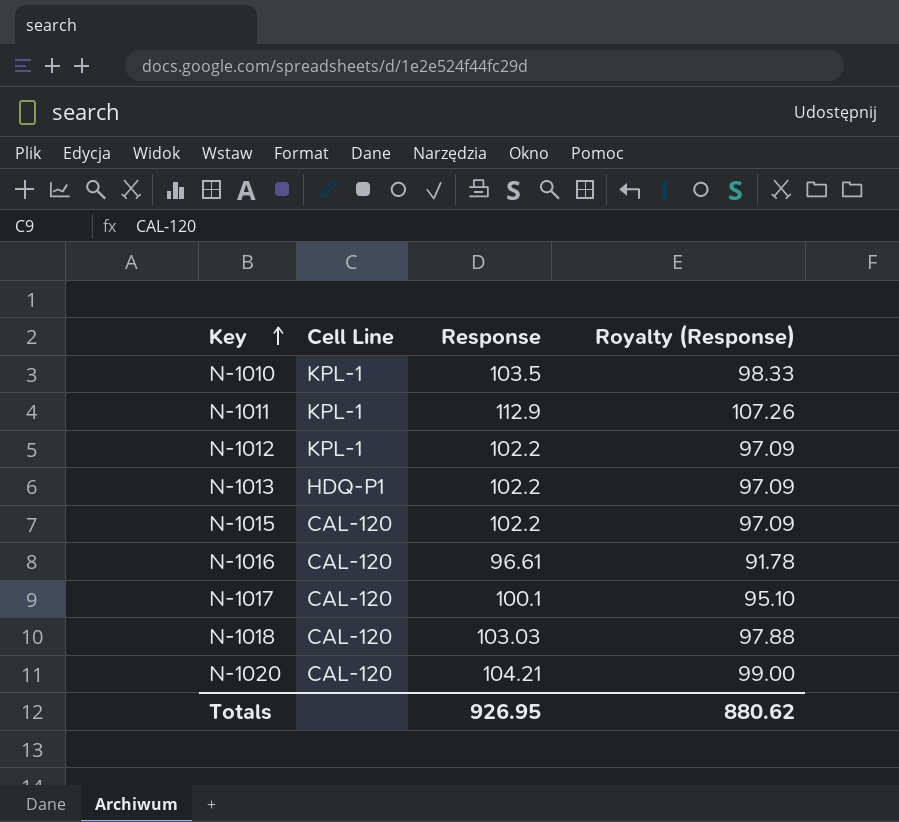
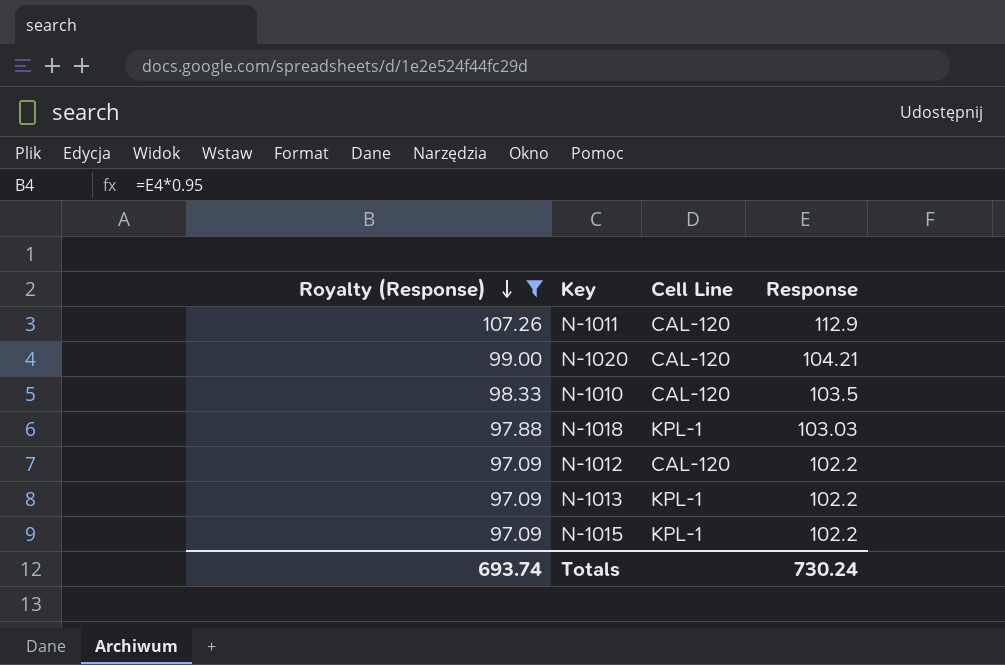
filter: none -> Royalty (Response) >= 97.09
row order: Key ascending -> Royalty (Response) descending
column Royalty (Response) | position: 4 -> 1
N-1011 | Cell Line: KPL-1 -> CAL-120
N-1010 | Cell Line: KPL-1 -> CAL-120
N-1018 | Cell Line: CAL-120 -> KPL-1
N-1012 | Cell Line: KPL-1 -> CAL-120
N-1013 | Cell Line: HDQ-P1 -> KPL-1
N-1015 | Cell Line: CAL-120 -> KPL-1
Totals | Royalty (Response): 880.62 -> 693.74
Totals | Response: 926.95 -> 730.24

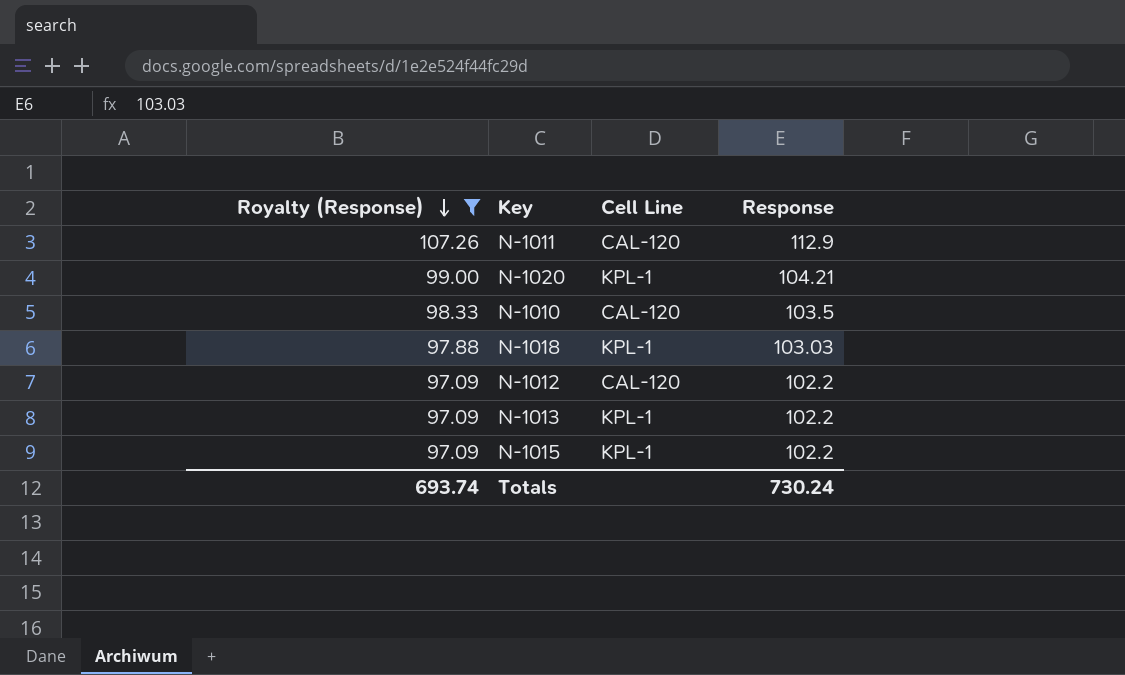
N-1020 | Cell Line: CAL-120 -> KPL-1

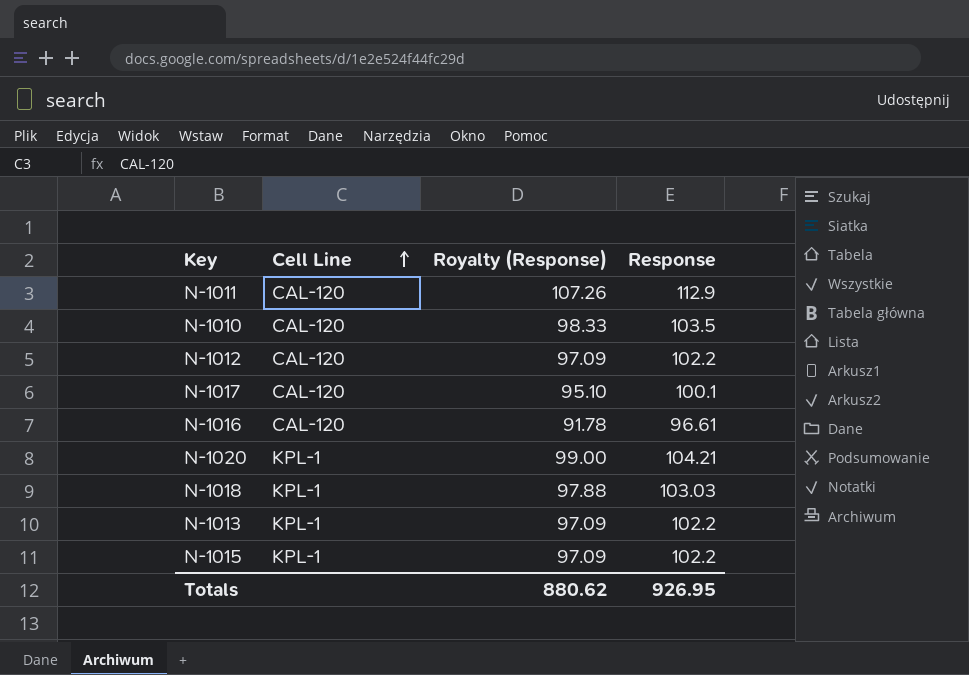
filter: Royalty (Response) >= 97.09 -> none
row order: Royalty (Response) descending -> Cell Line ascending
column Royalty (Response) | position: 1 -> 3
Totals | Royalty (Response): 693.74 -> 880.62
Totals | Response: 730.24 -> 926.95

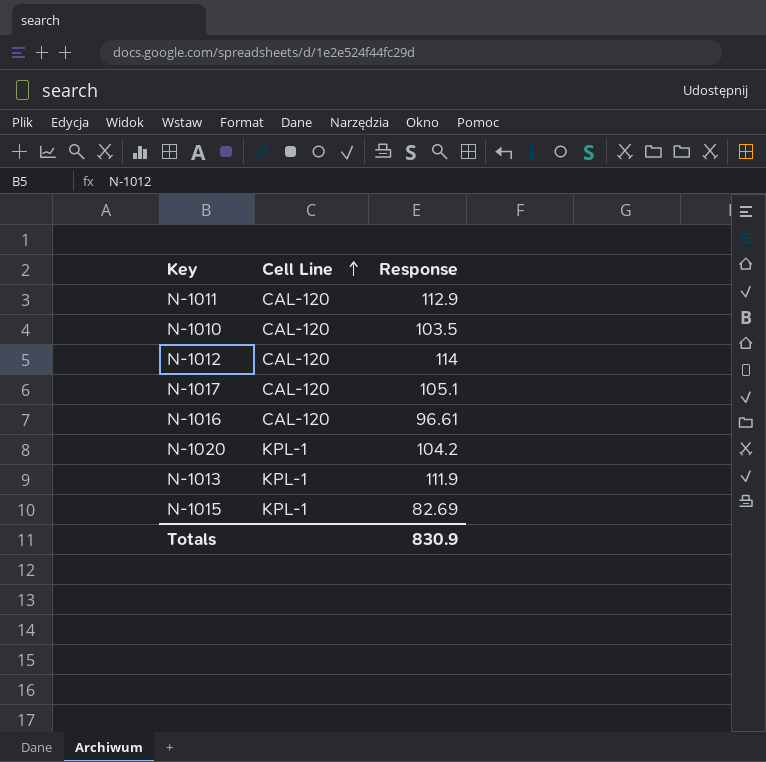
column Royalty (Response) | formula: [Response] * 0.95 -> none
row N-1018: KPL-1 | 97.88 | 103.03 -> none
N-1012 | Response: 102.2 -> 114
N-1017 | Response: 100.1 -> 105.1
N-1020 | Response: 104.21 -> 104.2
N-1013 | Response: 102.2 -> 111.9
N-1015 | Response: 102.2 -> 82.69
Totals | Response: 926.95 -> 830.9

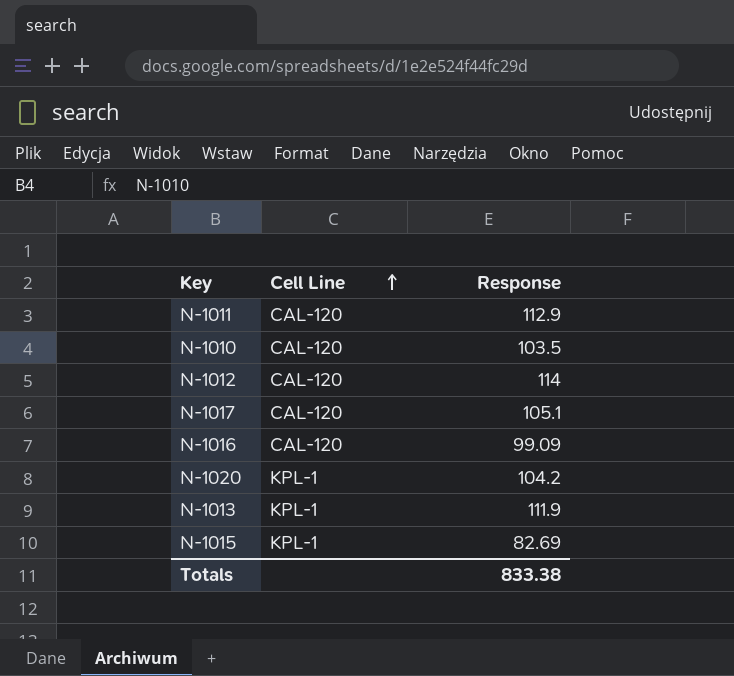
N-1016 | Response: 96.61 -> 99.09
Totals | Response: 830.9 -> 833.38

